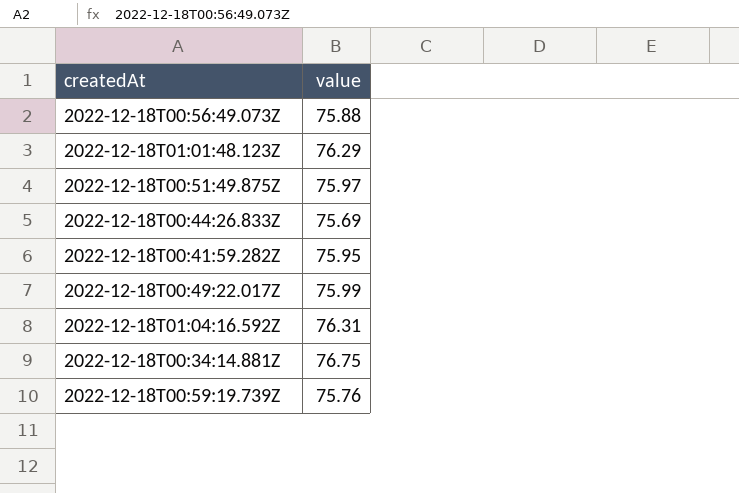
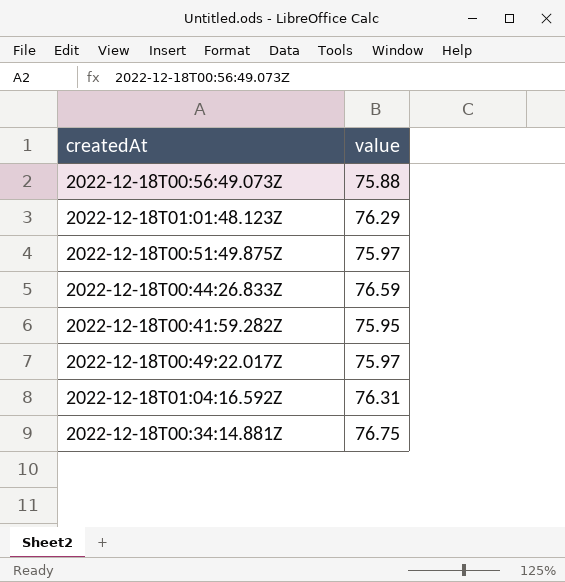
row 2022-12-18T00:59:19.739Z: 75.76 -> none
2022-12-18T00:44:26.833Z | value: 75.69 -> 76.59
2022-12-18T00:49:22.017Z | value: 75.99 -> 75.97

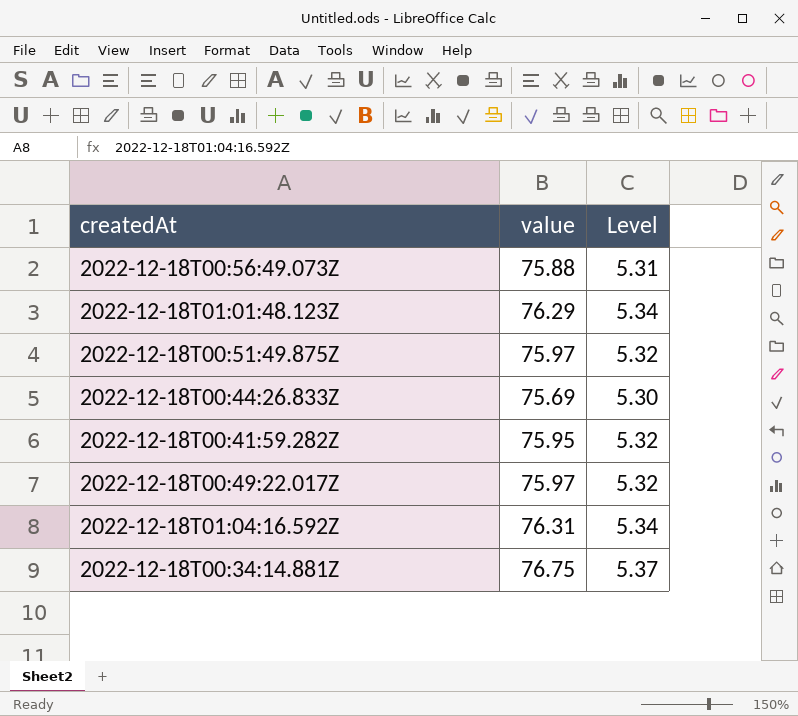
column Level | formula: none -> [value] * 0.07
2022-12-18T00:44:26.833Z | value: 76.59 -> 75.69

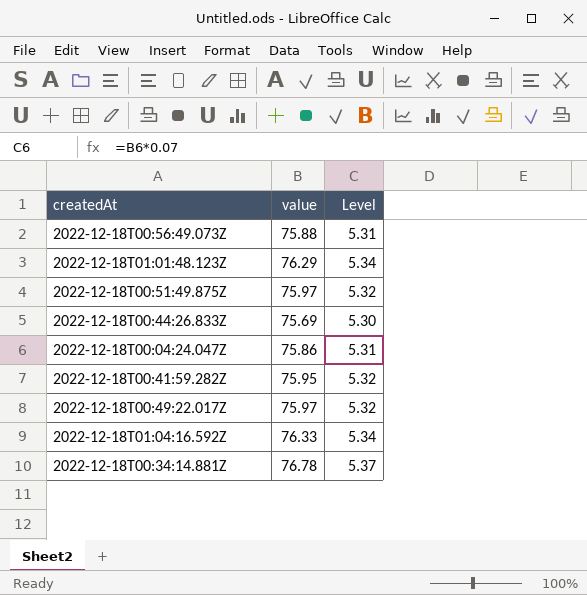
row 2022-12-18T00:04:24.047Z: none -> 75.86 | 5.31
2022-12-18T01:04:16.592Z | value: 76.31 -> 76.33
2022-12-18T00:34:14.881Z | value: 76.75 -> 76.78

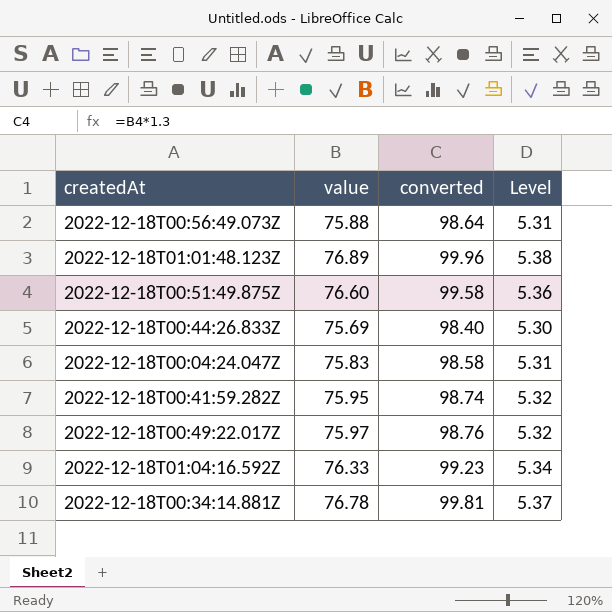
column converted | formula: none -> [value] * 1.3
2022-12-18T01:01:48.123Z | value: 76.29 -> 76.89
2022-12-18T01:01:48.123Z | Level: 5.34 -> 5.38
2022-12-18T00:51:49.875Z | value: 75.97 -> 76.60
2022-12-18T00:51:49.875Z | Level: 5.32 -> 5.36
2022-12-18T00:04:24.047Z | value: 75.86 -> 75.83

